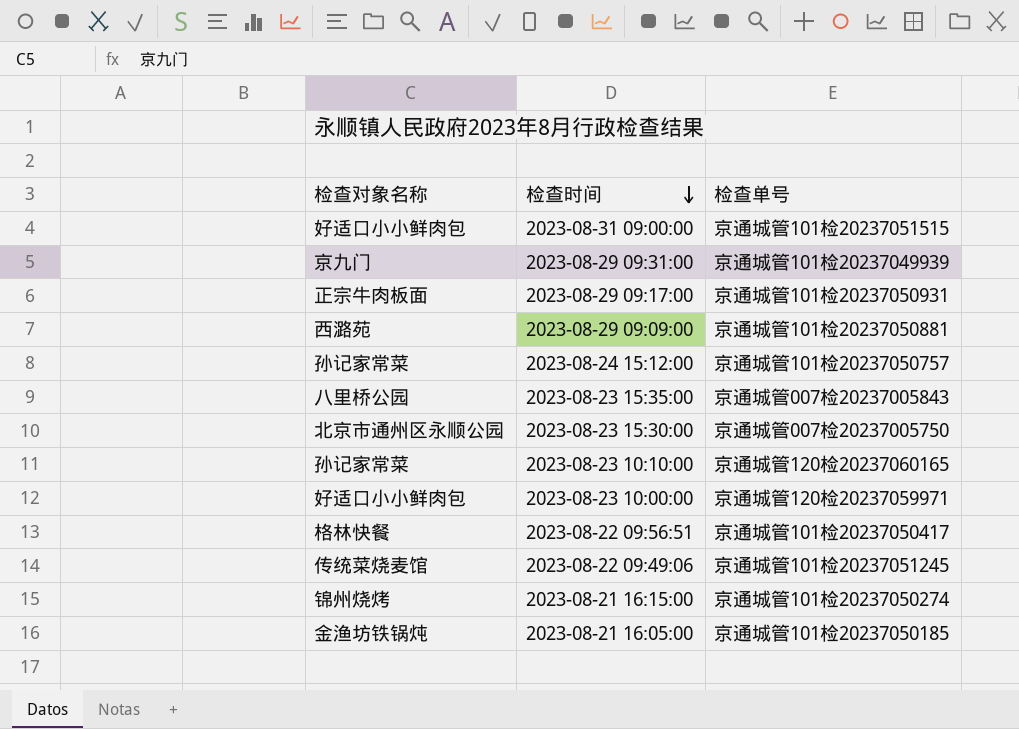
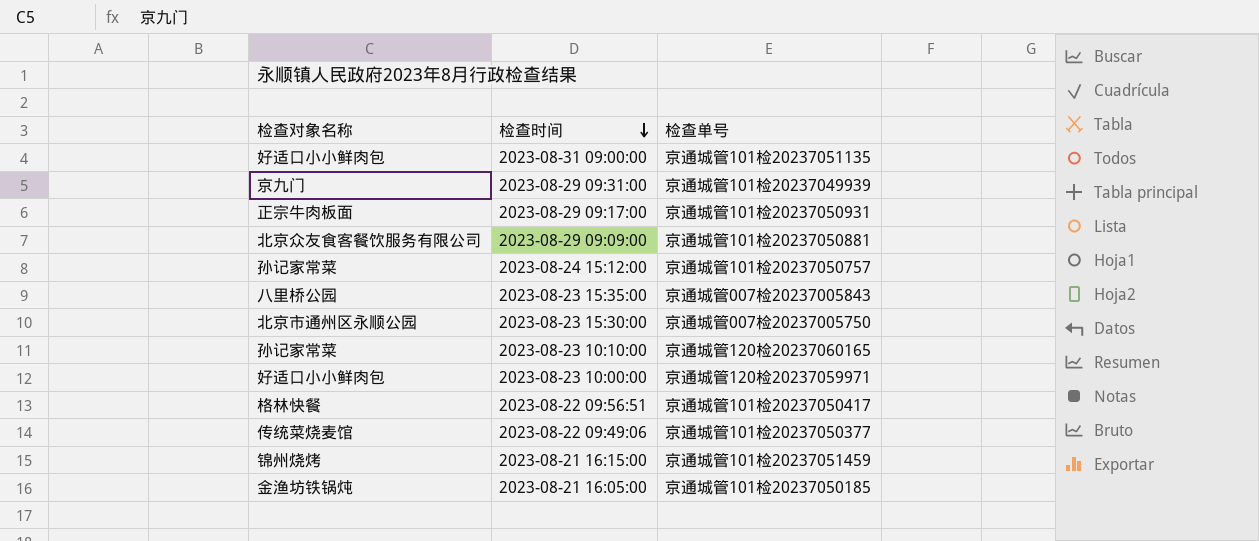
2023-08-31 09:00:00 | 检查单号: 京通城管101检20237051515 -> 京通城管101检20237051135
2023-08-29 09:09:00 | 检查对象名称: 西潞苑 -> 北京众友食客餐饮服务有限公司
2023-08-22 09:49:06 | 检查单号: 京通城管101检20237051245 -> 京通城管101检20237050377
2023-08-21 16:15:00 | 检查单号: 京通城管101检20237050274 -> 京通城管101检20237051459

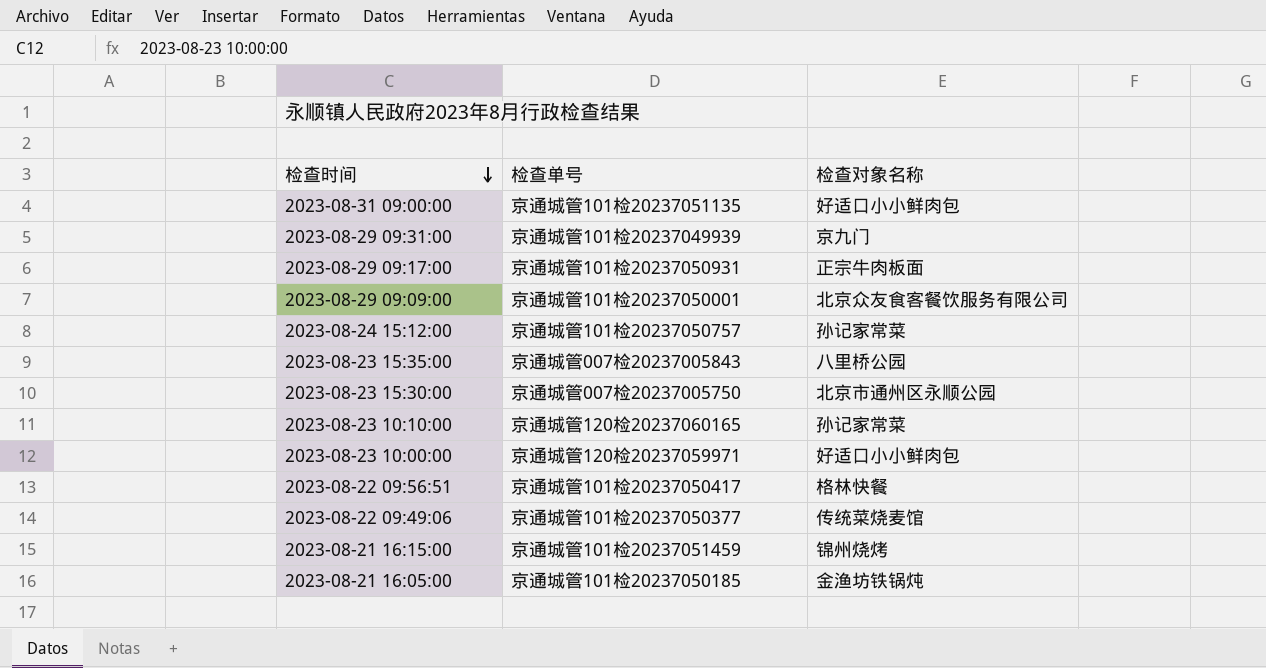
column 检查对象名称 | position: 1 -> 3
2023-08-29 09:09:00 | 检查单号: 京通城管101检20237050881 -> 京通城管101检20237050001

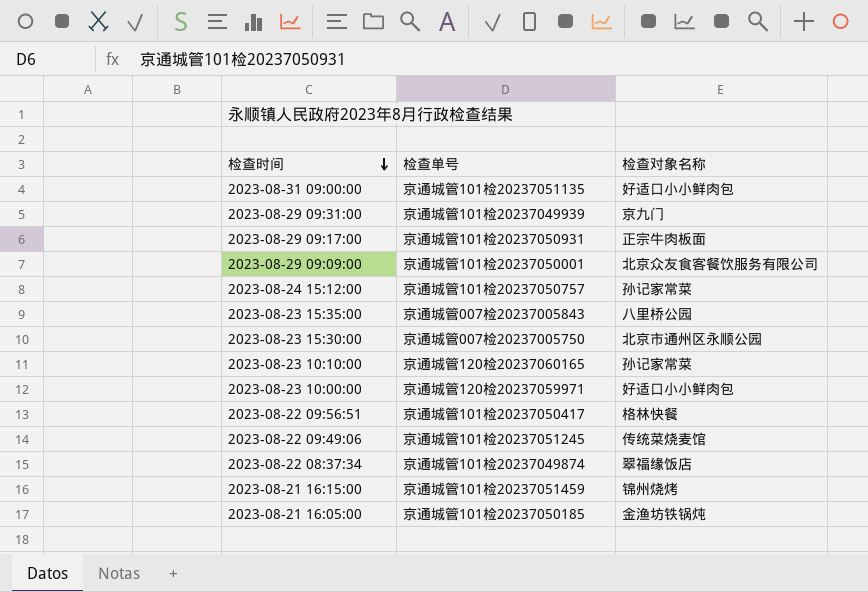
2023-08-22 09:49:06 | 检查单号: 京通城管101检20237050377 -> 京通城管101检20237051245
row 2023-08-22 08:37:34: none -> 京通城管101检20237049874 | 翠福缘饭店

